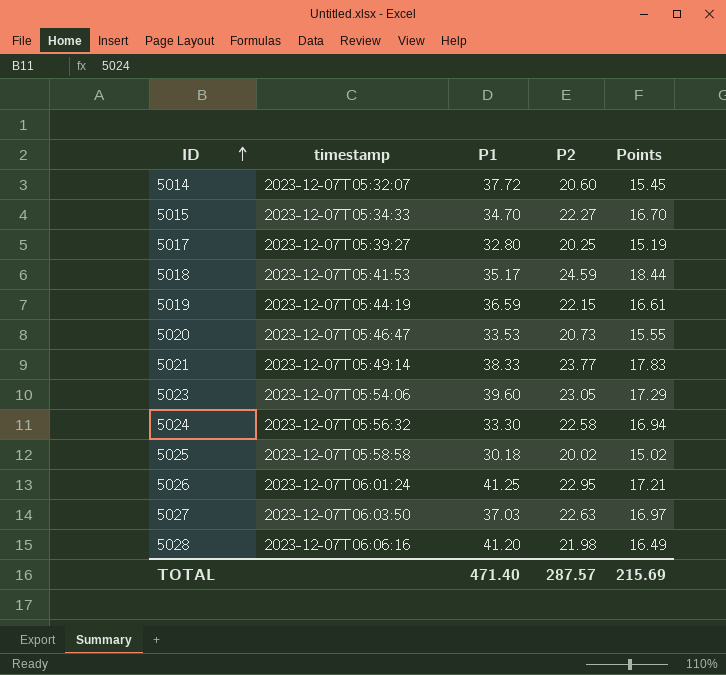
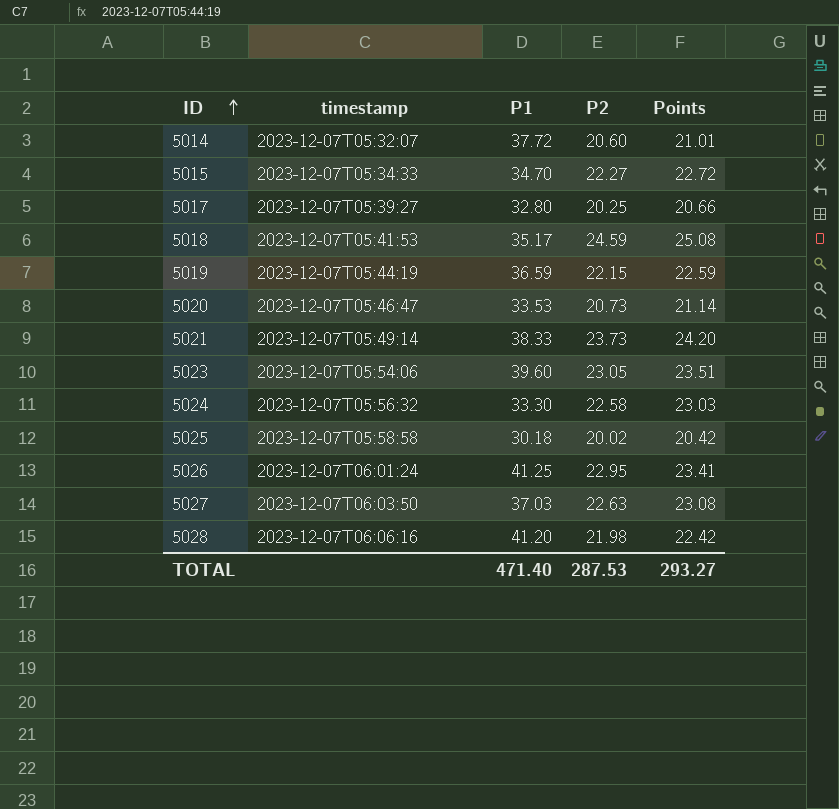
column Points | formula: [P2] * 0.75 -> [P2] * 1.02
5021 | P2: 23.77 -> 23.73
TOTAL | P2: 287.57 -> 287.53
TOTAL | Points: 215.69 -> 293.27

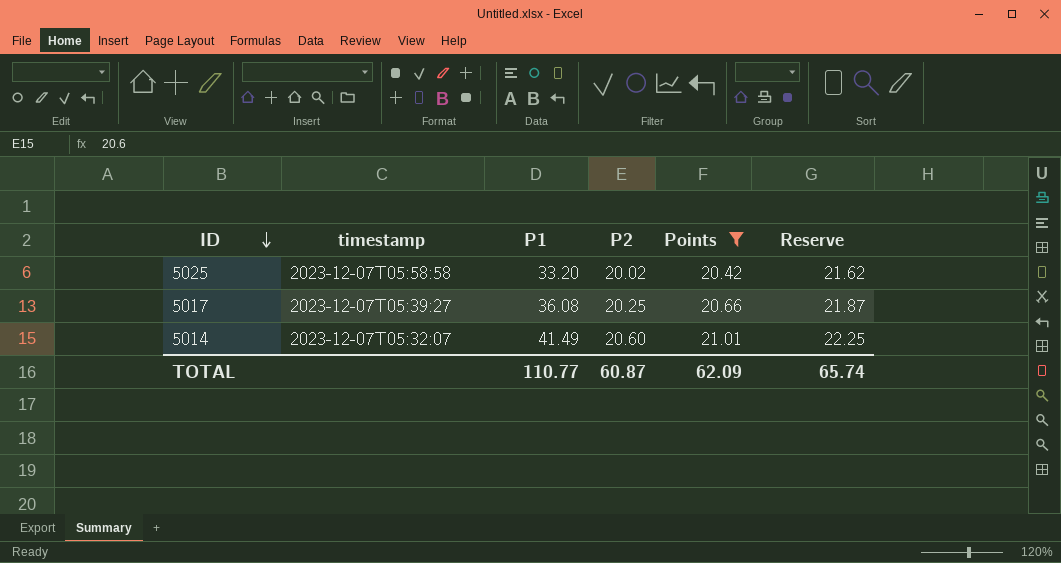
filter: none -> Points <= 21.01
row order: ID ascending -> ID descending
column Reserve | formula: none -> [P2] * 1.08
5025 | P1: 30.18 -> 33.20
5017 | P1: 32.80 -> 36.08
5014 | P1: 37.72 -> 41.49
TOTAL | P1: 471.40 -> 110.77
TOTAL | P2: 287.53 -> 60.87
TOTAL | Points: 293.27 -> 62.09

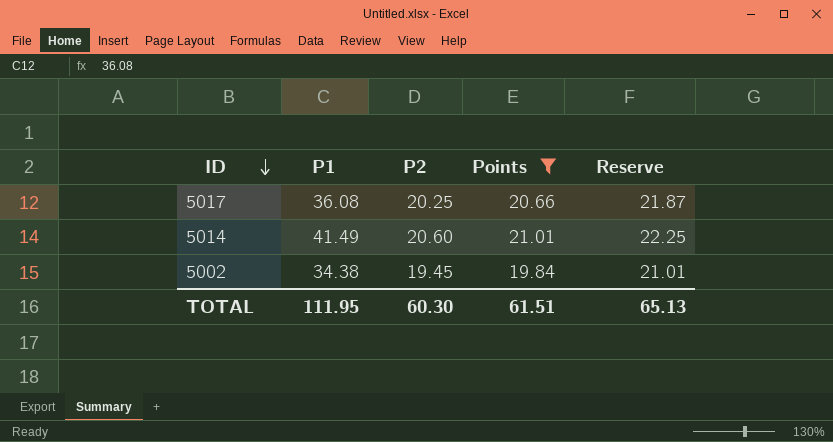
column timestamp | position: 2 -> none
row 5025: 2023-12-07T05:58:58 | 33.20 | 20.02 | 20.42 | 21.62 -> none
row 5002: none -> 34.38 | 19.45 | 19.84 | 21.01
TOTAL | P1: 110.77 -> 111.95
TOTAL | P2: 60.87 -> 60.30
TOTAL | Points: 62.09 -> 61.51
TOTAL | Reserve: 65.74 -> 65.13

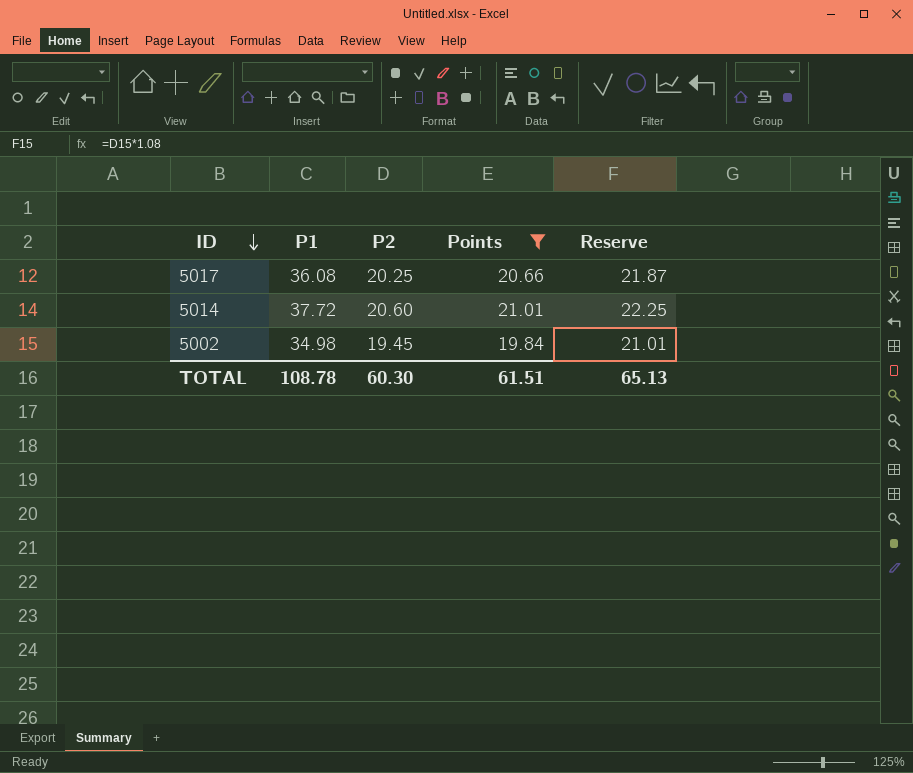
5014 | P1: 41.49 -> 37.72
5002 | P1: 34.38 -> 34.98
TOTAL | P1: 111.95 -> 108.78

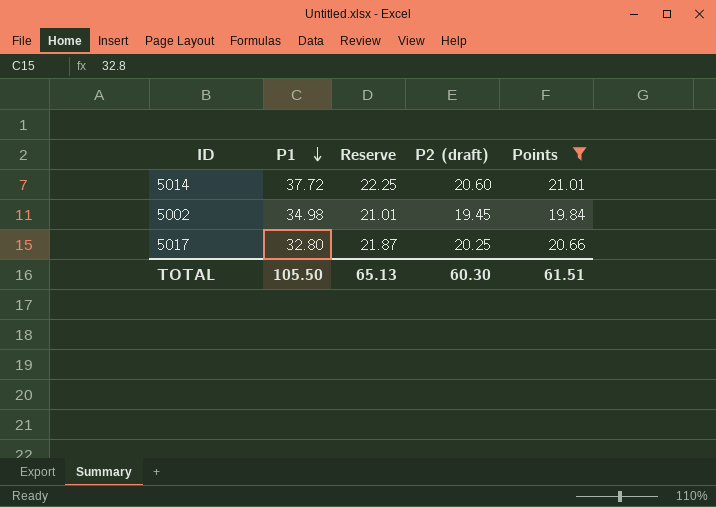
row order: ID descending -> P1 descending
column Reserve | position: 5 -> 3
column name: P2 -> P2 (draft)
5017 | P1: 36.08 -> 32.80
TOTAL | P1: 108.78 -> 105.50

